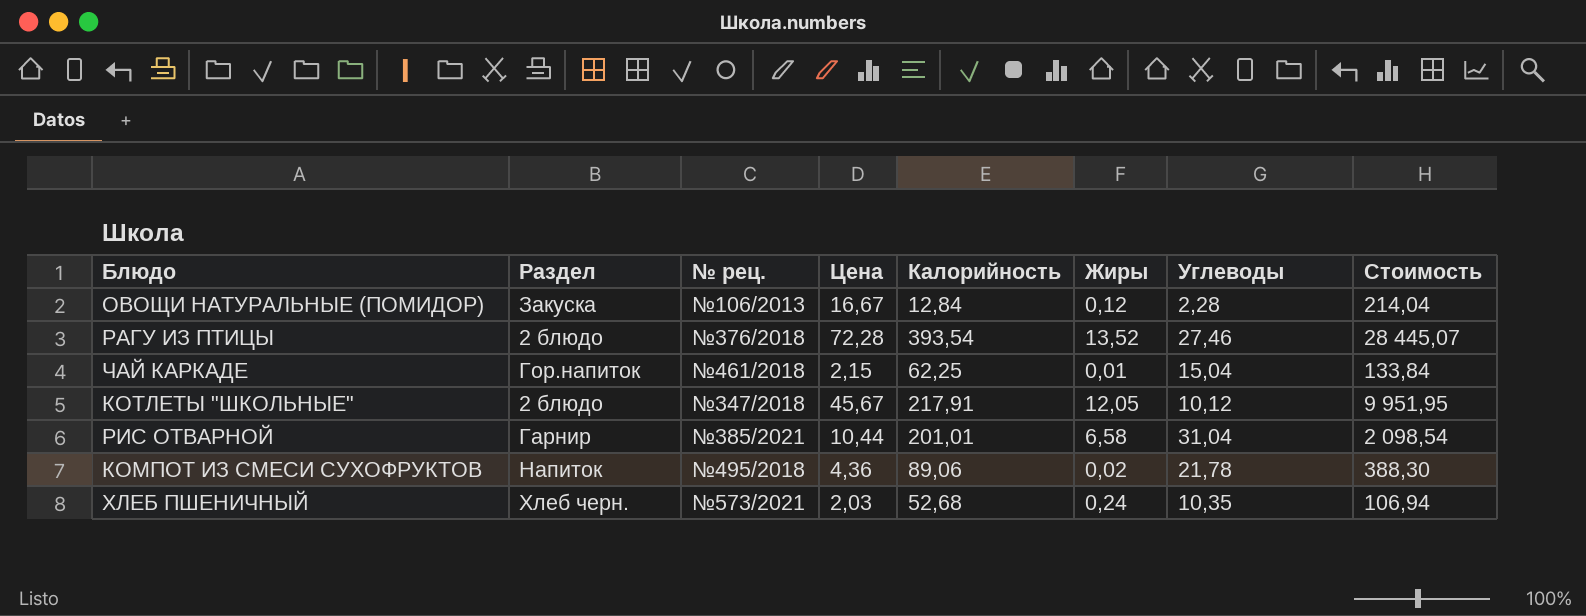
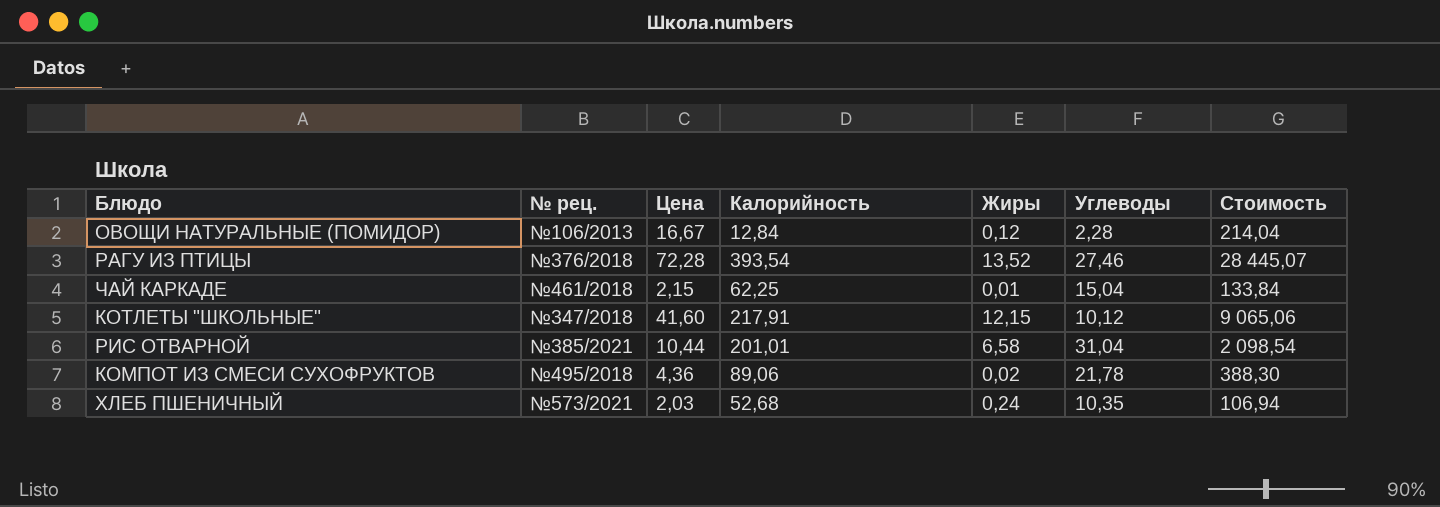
column Раздел | position: 2 -> none
КОТЛЕТЫ "ШКОЛЬНЫЕ" | Цена: 45,67 -> 41,60
КОТЛЕТЫ "ШКОЛЬНЫЕ" | Жиры: 12,05 -> 12,15
КОТЛЕТЫ "ШКОЛЬНЫЕ" | Стоимость: 9 951,95 -> 9 065,06

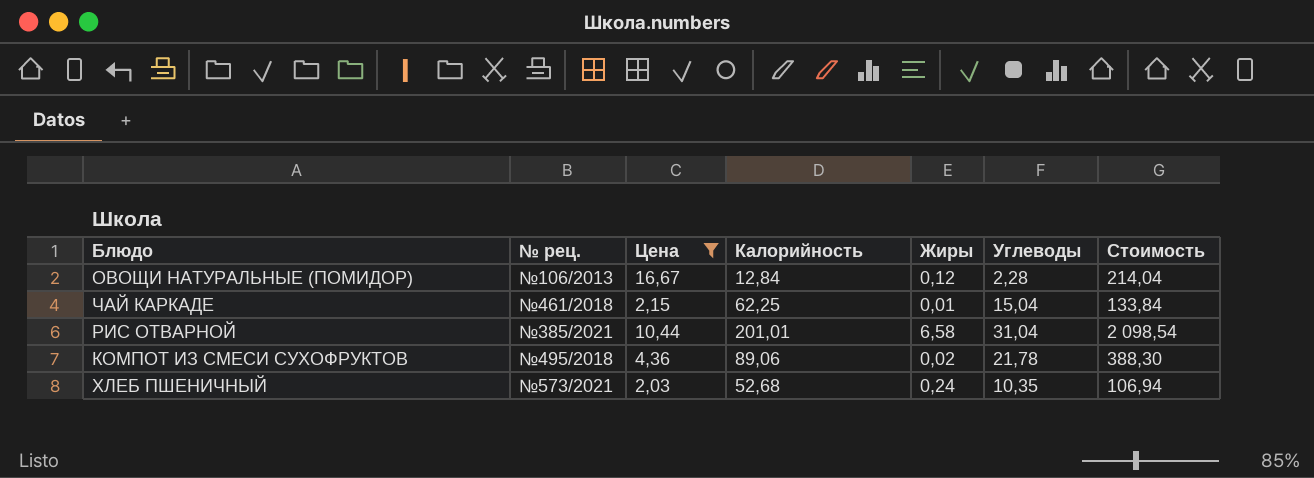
filter: none -> Цена <= 16,67

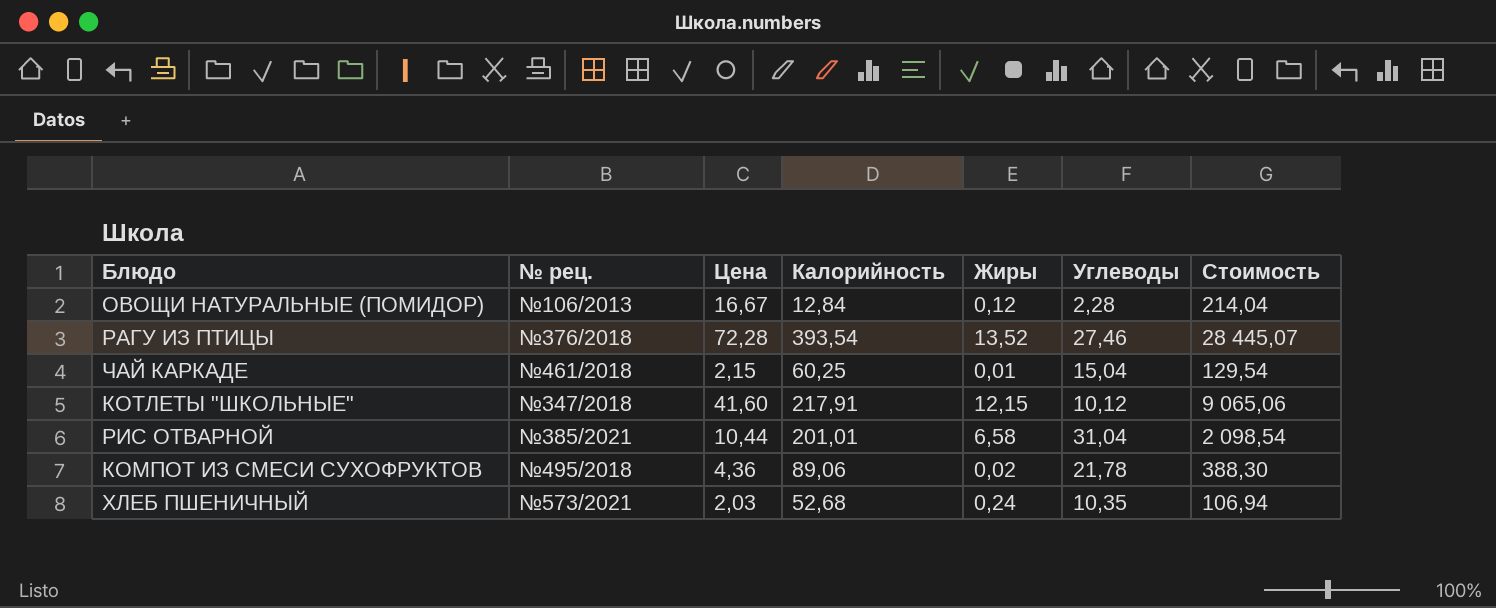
filter: Цена <= 16,67 -> none
ЧАЙ КАРКАДЕ | Калорийность: 62,25 -> 60,25
ЧАЙ КАРКАДЕ | Стоимость: 133,84 -> 129,54

